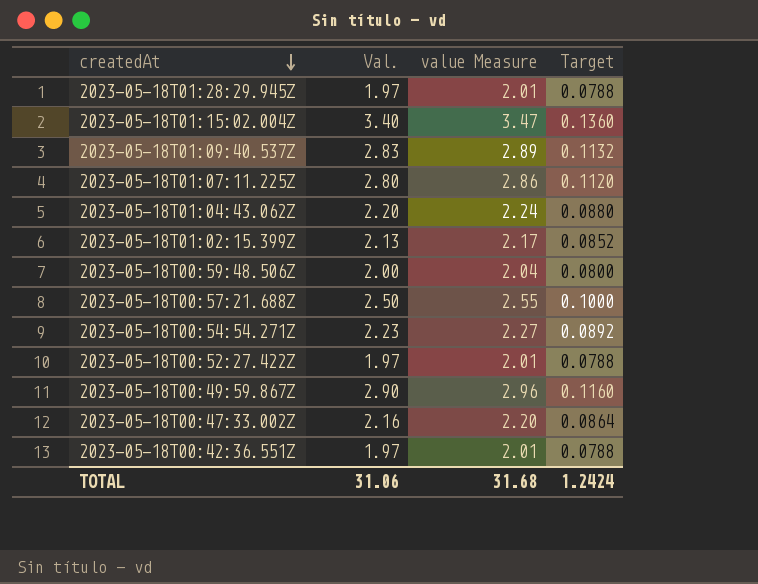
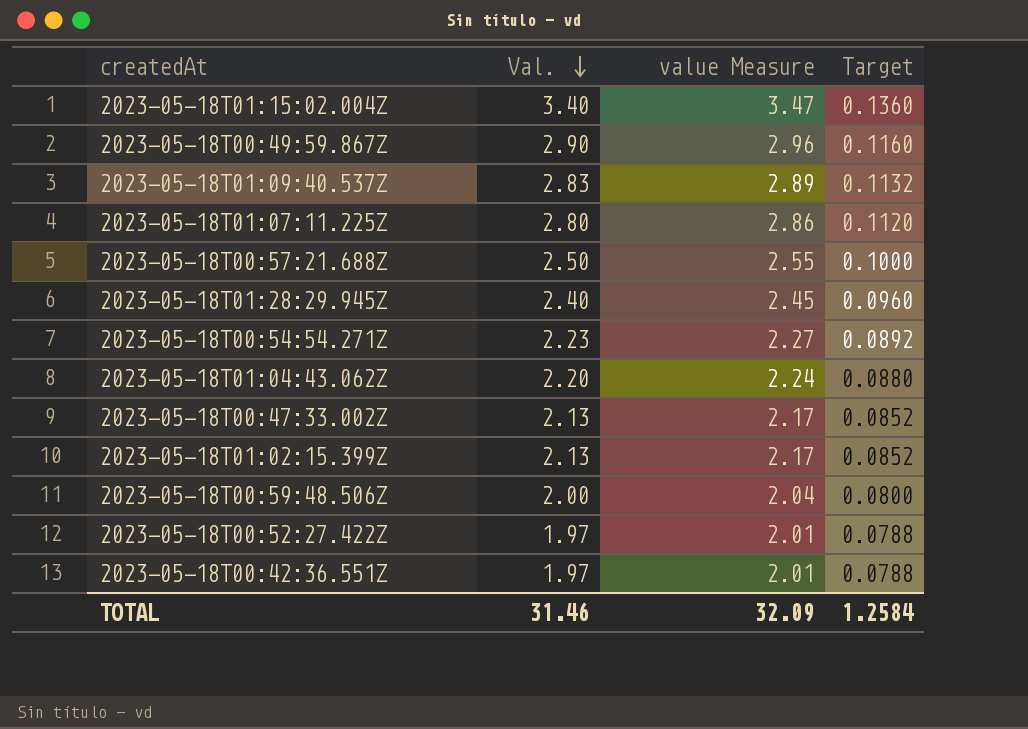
row order: createdAt descending -> Val. descending
2023-05-18T01:28:29.945Z | Val.: 1.97 -> 2.40
2023-05-18T01:28:29.945Z | value Measure: 2.01 -> 2.45
2023-05-18T01:28:29.945Z | Target: 0.0788 -> 0.0960
2023-05-18T00:47:33.002Z | Val.: 2.16 -> 2.13
2023-05-18T00:47:33.002Z | value Measure: 2.20 -> 2.17
2023-05-18T00:47:33.002Z | Target: 0.0864 -> 0.0852
TOTAL | Val.: 31.06 -> 31.46
TOTAL | value Measure: 31.68 -> 32.09
TOTAL | Target: 1.2424 -> 1.2584

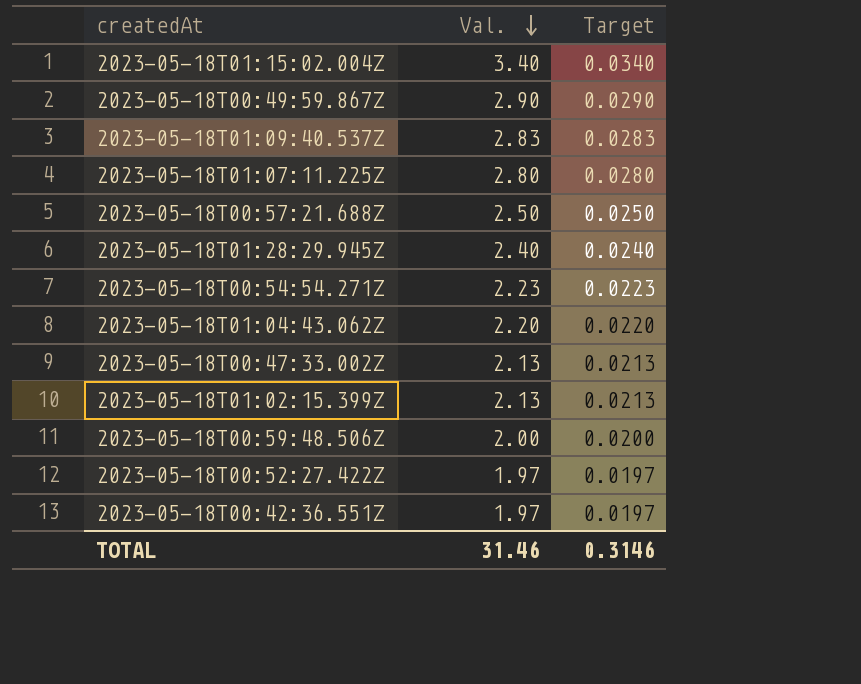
column value Measure | formula: [Val.] * 1.02 -> none
column Target | formula: [Val.] * 0.04 -> [Val.] * 0.01
TOTAL | Target: 1.2584 -> 0.3146

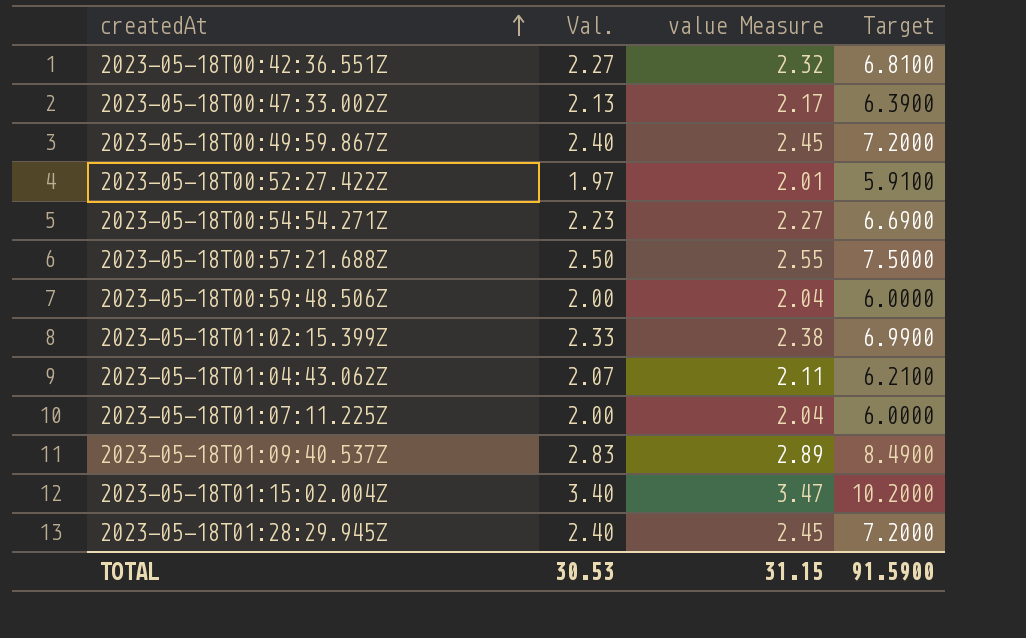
row order: Val. descending -> createdAt ascending
column value Measure | formula: none -> [Val.] * 1.02
column Target | formula: [Val.] * 0.01 -> [Val.] * 3
2023-05-18T00:42:36.551Z | Val.: 1.97 -> 2.27
2023-05-18T00:49:59.867Z | Val.: 2.90 -> 2.40
2023-05-18T01:02:15.399Z | Val.: 2.13 -> 2.33
2023-05-18T01:04:43.062Z | Val.: 2.20 -> 2.07
2023-05-18T01:07:11.225Z | Val.: 2.80 -> 2.00
TOTAL | Val.: 31.46 -> 30.53
TOTAL | Target: 0.3146 -> 91.5900

